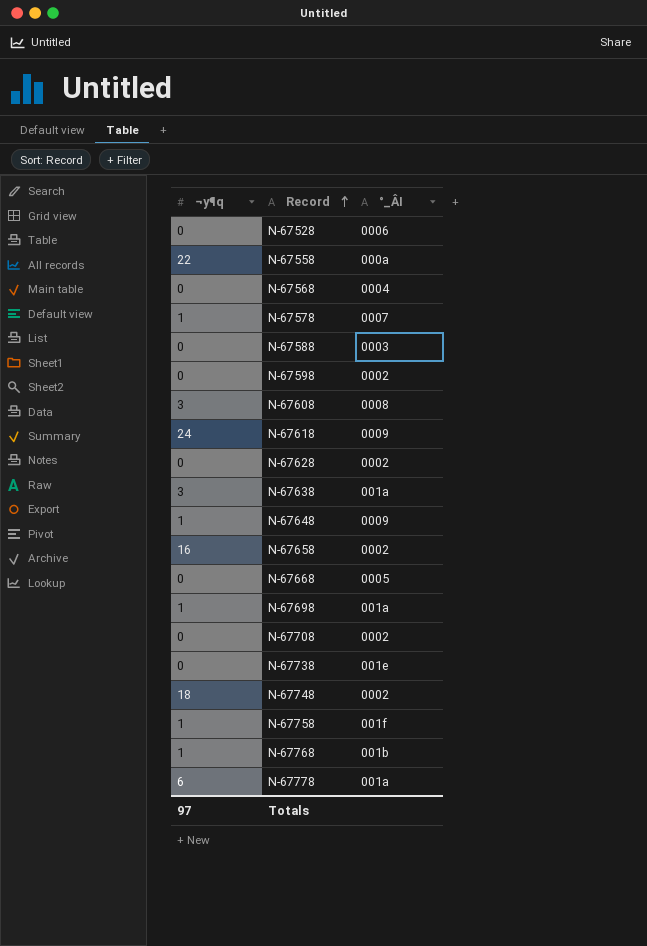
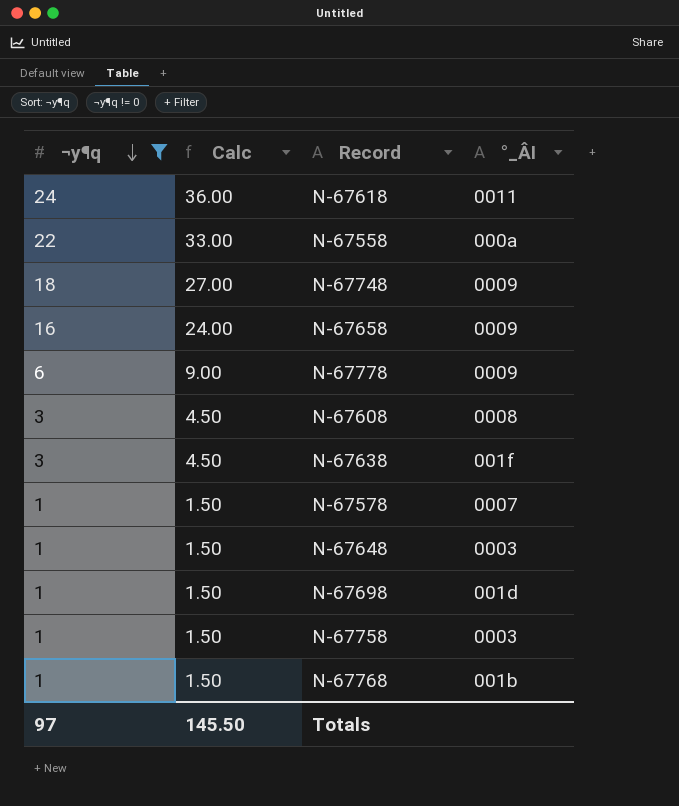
filter: none -> ¬y¶q != 0
row order: Record ascending -> ¬y¶q descending
column Calc | formula: none -> [¬y¶q] * 1.5
N-67618 | °_ÂI: 0009 -> 0011
N-67748 | °_ÂI: 0002 -> 0009
N-67658 | °_ÂI: 0002 -> 0009
N-67778 | °_ÂI: 001a -> 0009
N-67638 | °_ÂI: 001a -> 001f
N-67648 | °_ÂI: 0009 -> 0003
N-67698 | °_ÂI: 001a -> 001d
N-67758 | °_ÂI: 001f -> 0003

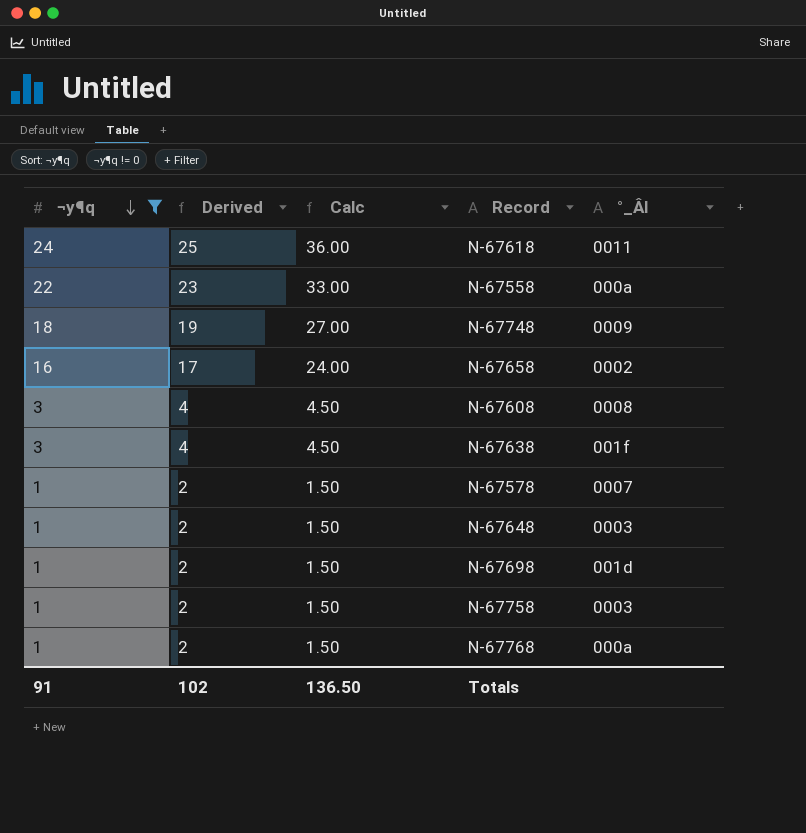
column Derived | formula: none -> [¬y¶q] + 1
row N-67778: 6 | 9.00 | 0009 -> none
N-67658 | °_ÂI: 0009 -> 0002
N-67768 | °_ÂI: 001b -> 000a
Totals | ¬y¶q: 97 -> 91
Totals | Calc: 145.50 -> 136.50

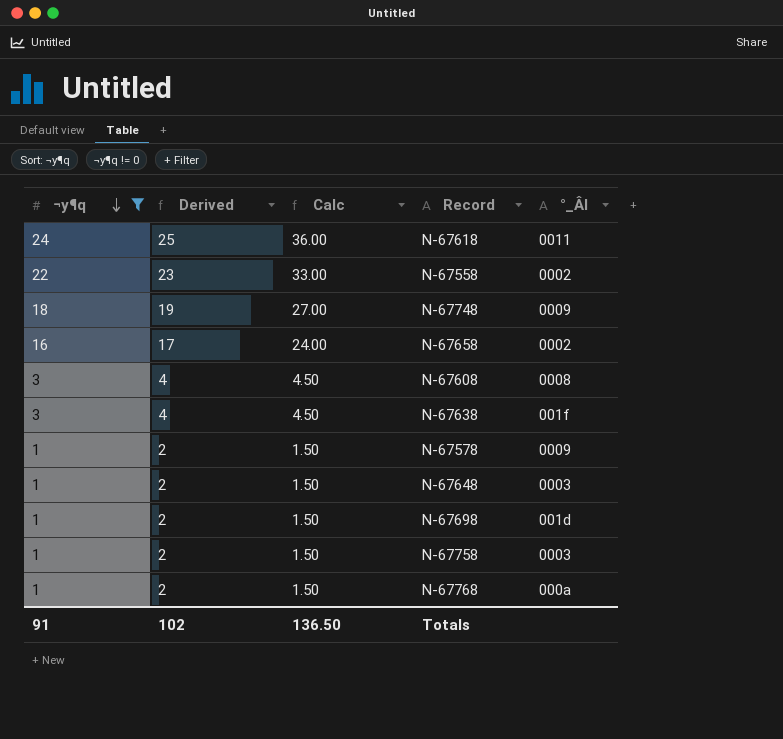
N-67558 | °_ÂI: 000a -> 0002
N-67578 | °_ÂI: 0007 -> 0009

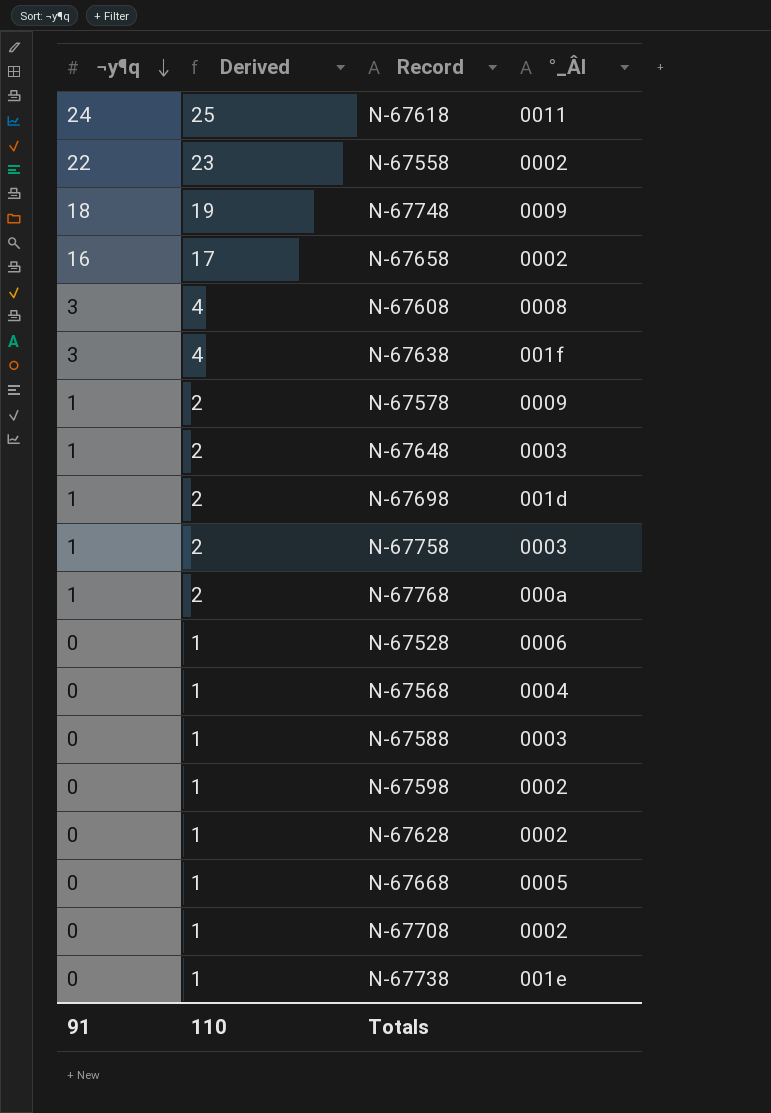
filter: ¬y¶q != 0 -> none
column Calc | formula: [¬y¶q] * 1.5 -> none
Totals | Derived: 102 -> 110

